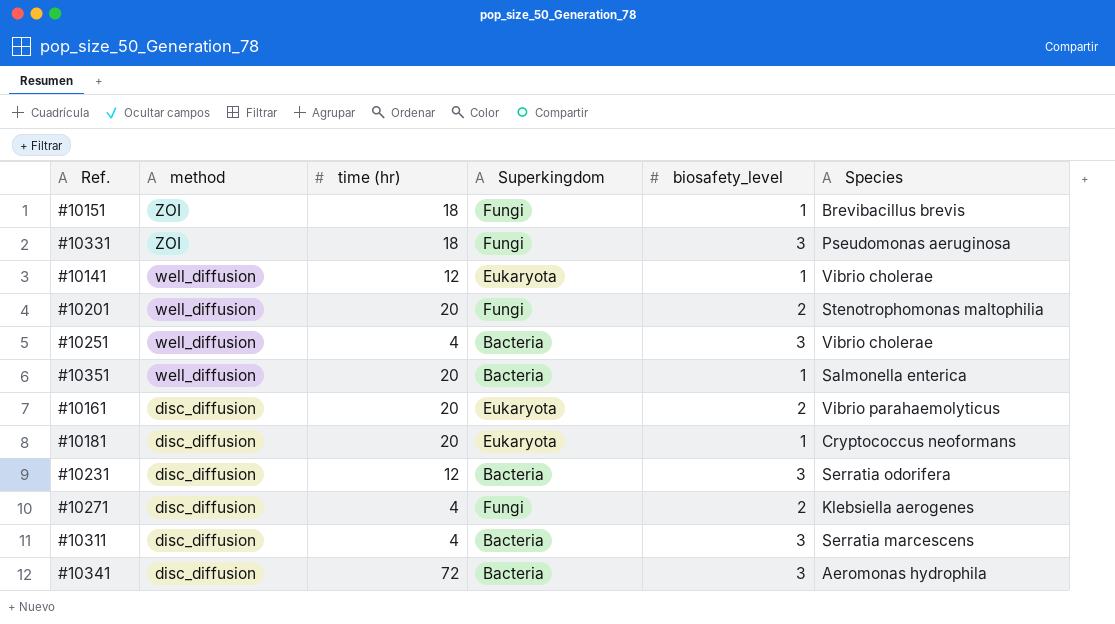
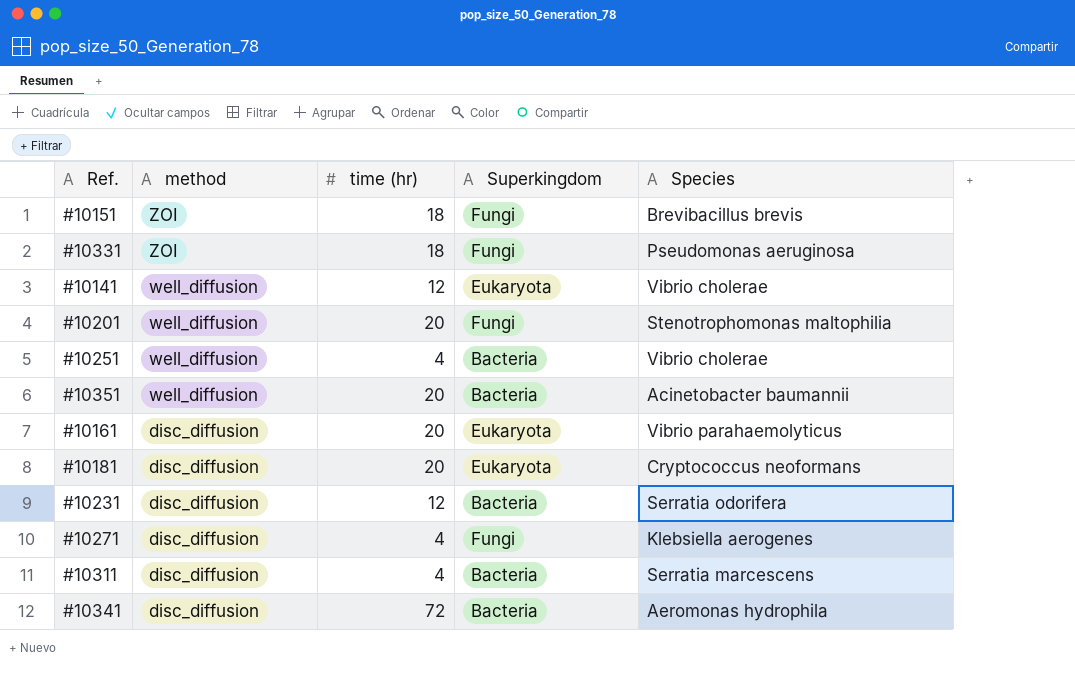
column biosafety_level | position: 5 -> none
#10351 | Species: Salmonella enterica -> Acinetobacter baumannii

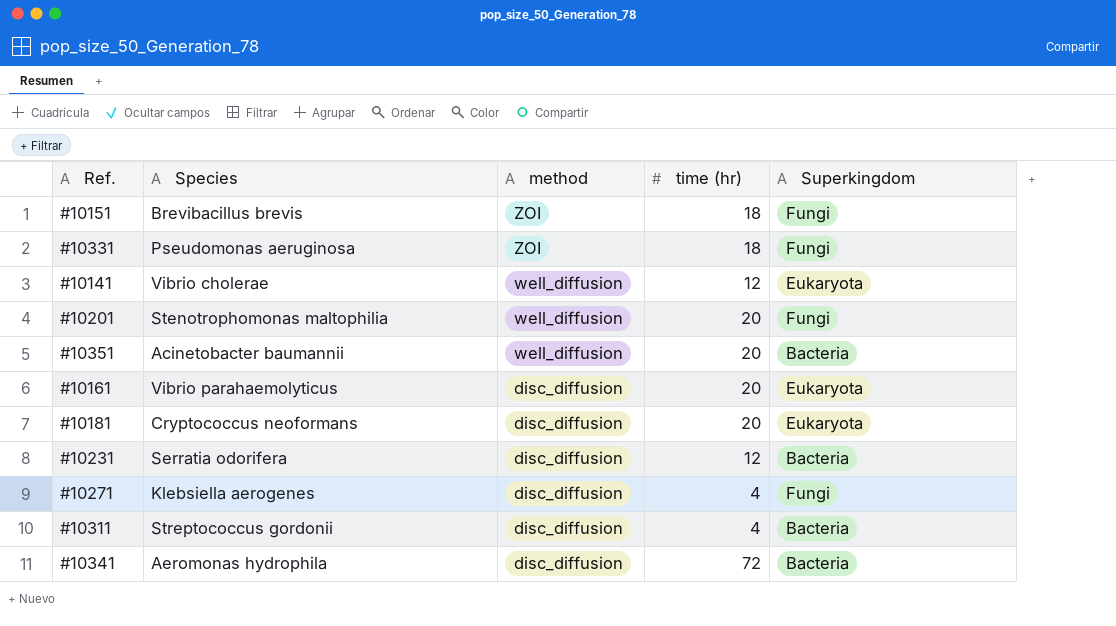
column Species | position: 5 -> 2
row #10251: well_diffusion | 4 | Bacteria | Vibrio cholerae -> none
#10311 | Species: Serratia marcescens -> Streptococcus gordonii

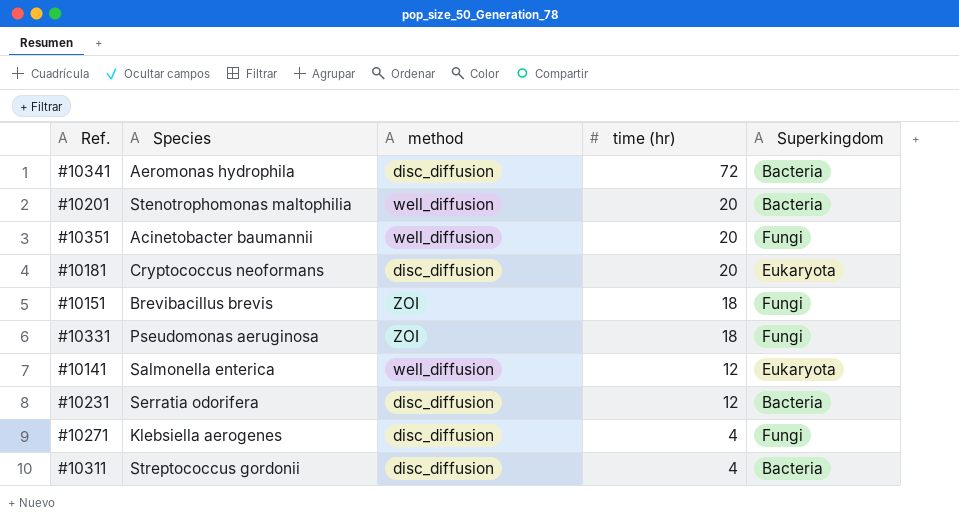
row order: method descending -> time (hr) descending
row #10161: Vibrio parahaemolyticus | disc_diffusion | 20 | Eukaryota -> none
#10201 | Superkingdom: Fungi -> Bacteria
#10351 | Superkingdom: Bacteria -> Fungi
#10141 | Species: Vibrio cholerae -> Salmonella enterica

